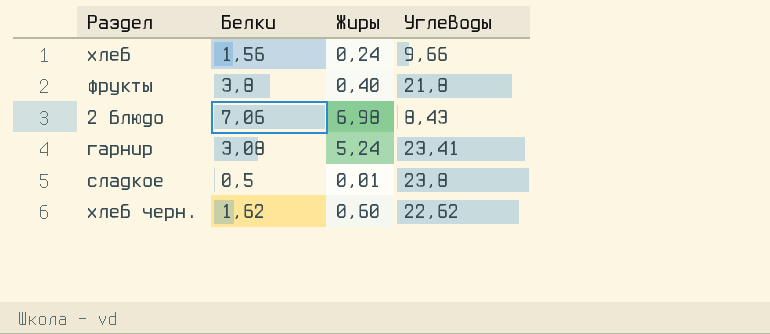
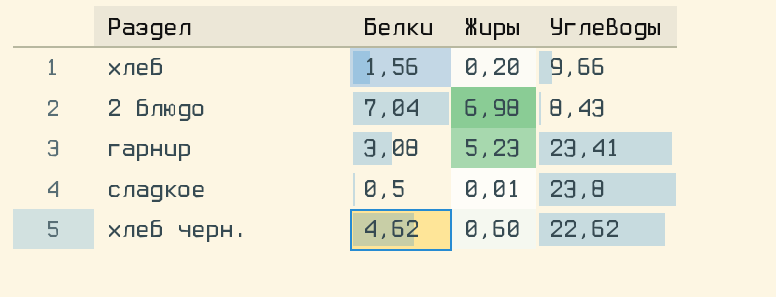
row фрукты: 3,8 | 0,40 | 21,8 -> none
хлеб | Жиры: 0,24 -> 0,20
2 блюдо | Белки: 7,06 -> 7,04
гарнир | Жиры: 5,24 -> 5,23
хлеб черн. | Белки: 1,62 -> 4,62

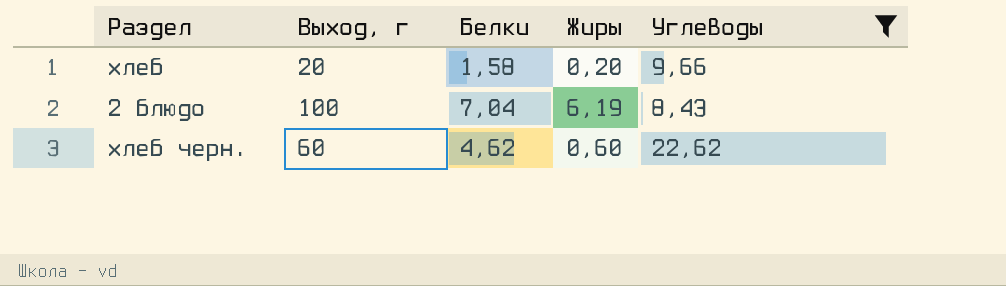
filter: none -> Углеводы <= 22,62
column Выход, г | position: none -> 2
хлеб | Белки: 1,56 -> 1,58
2 блюдо | Жиры: 6,98 -> 6,19

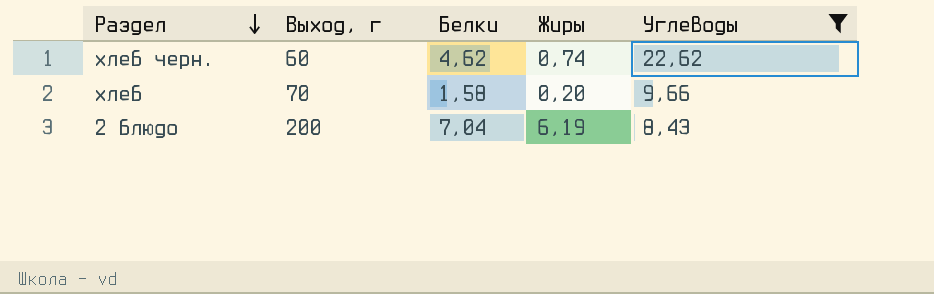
row order: none -> Раздел descending
хлеб черн. | Жиры: 0,60 -> 0,74
хлеб | Выход, г: 20 -> 70
2 блюдо | Выход, г: 100 -> 200

